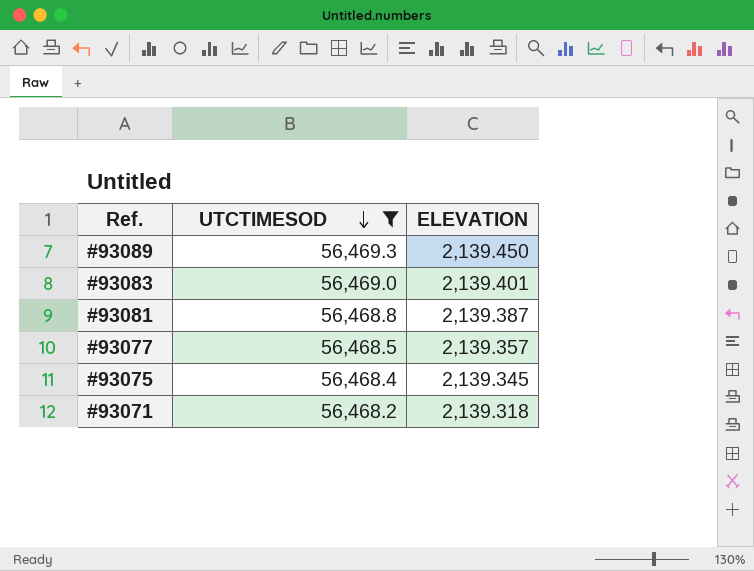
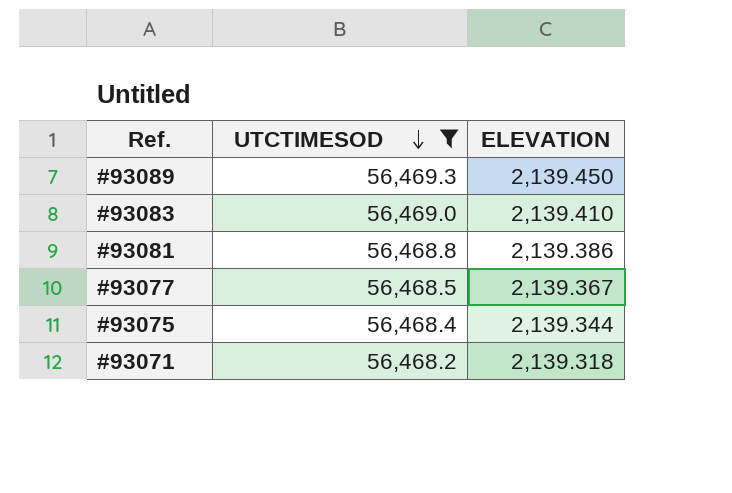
#93083 | ELEVATION: 2,139.401 -> 2,139.410
#93081 | ELEVATION: 2,139.387 -> 2,139.386
#93077 | ELEVATION: 2,139.357 -> 2,139.367
#93075 | ELEVATION: 2,139.345 -> 2,139.344

